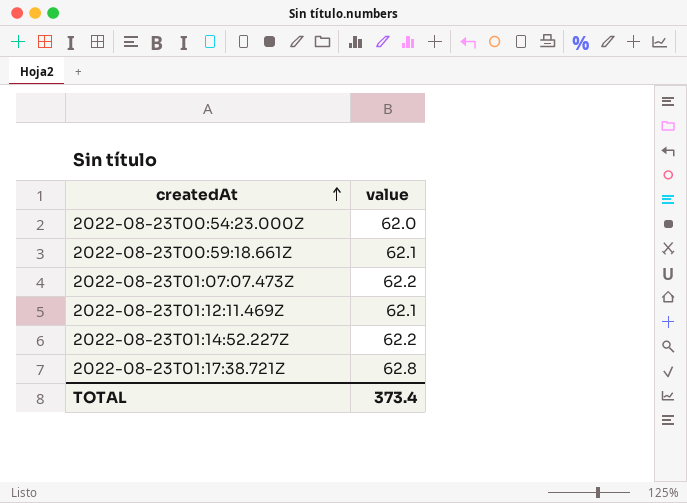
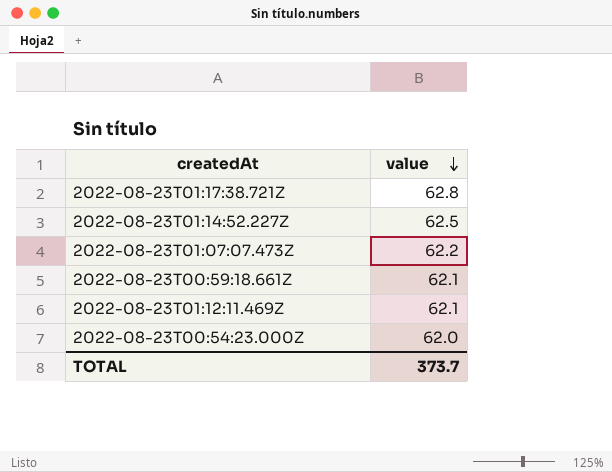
row order: createdAt ascending -> value descending
2022-08-23T01:14:52.227Z | value: 62.2 -> 62.5
TOTAL | value: 373.4 -> 373.7

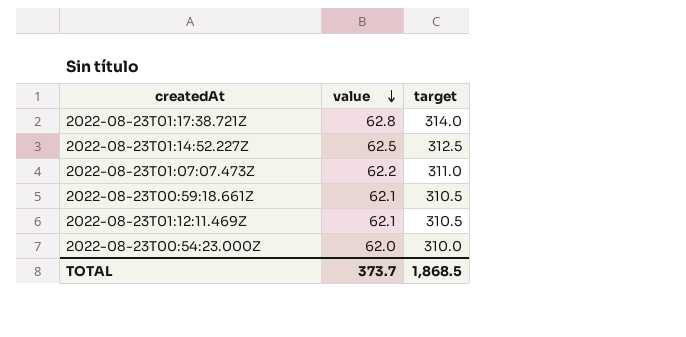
column target | formula: none -> [value] * 5

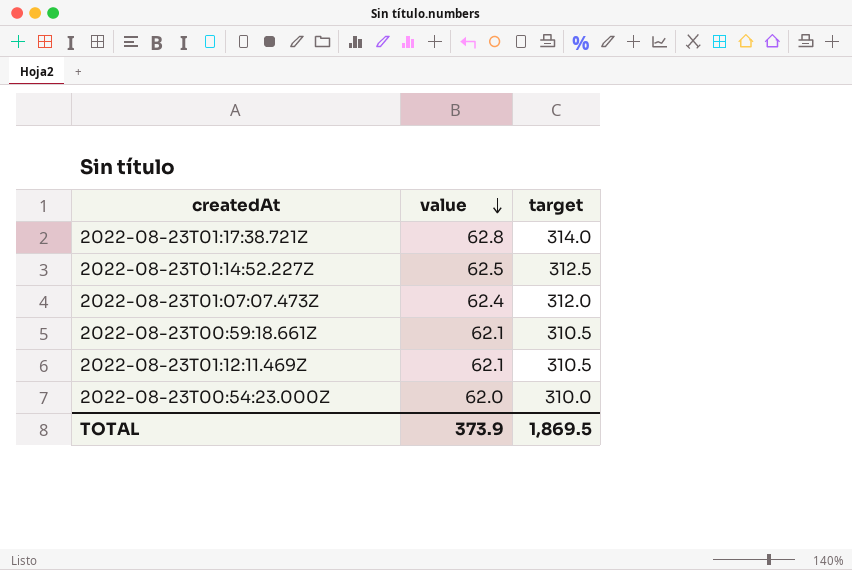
2022-08-23T01:07:07.473Z | value: 62.2 -> 62.4
2022-08-23T01:07:07.473Z | target: 311.0 -> 312.0
TOTAL | value: 373.7 -> 373.9
TOTAL | target: 1,868.5 -> 1,869.5

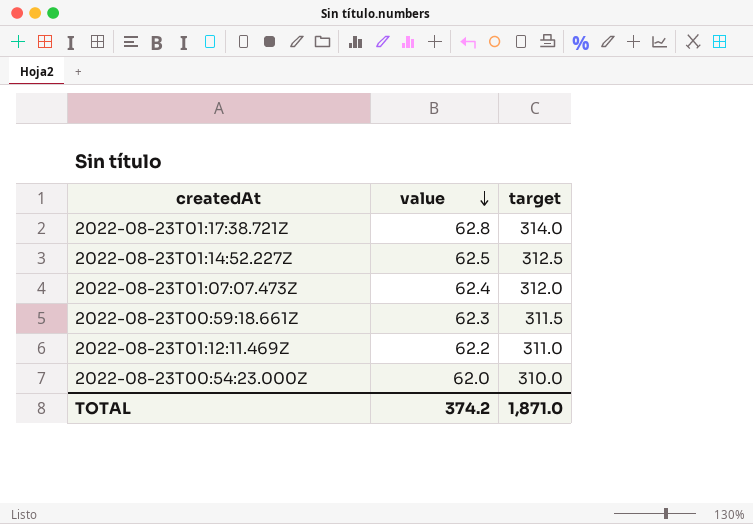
2022-08-23T00:59:18.661Z | value: 62.1 -> 62.3
2022-08-23T00:59:18.661Z | target: 310.5 -> 311.5
2022-08-23T01:12:11.469Z | value: 62.1 -> 62.2
2022-08-23T01:12:11.469Z | target: 310.5 -> 311.0
TOTAL | value: 373.9 -> 374.2
TOTAL | target: 1,869.5 -> 1,871.0

